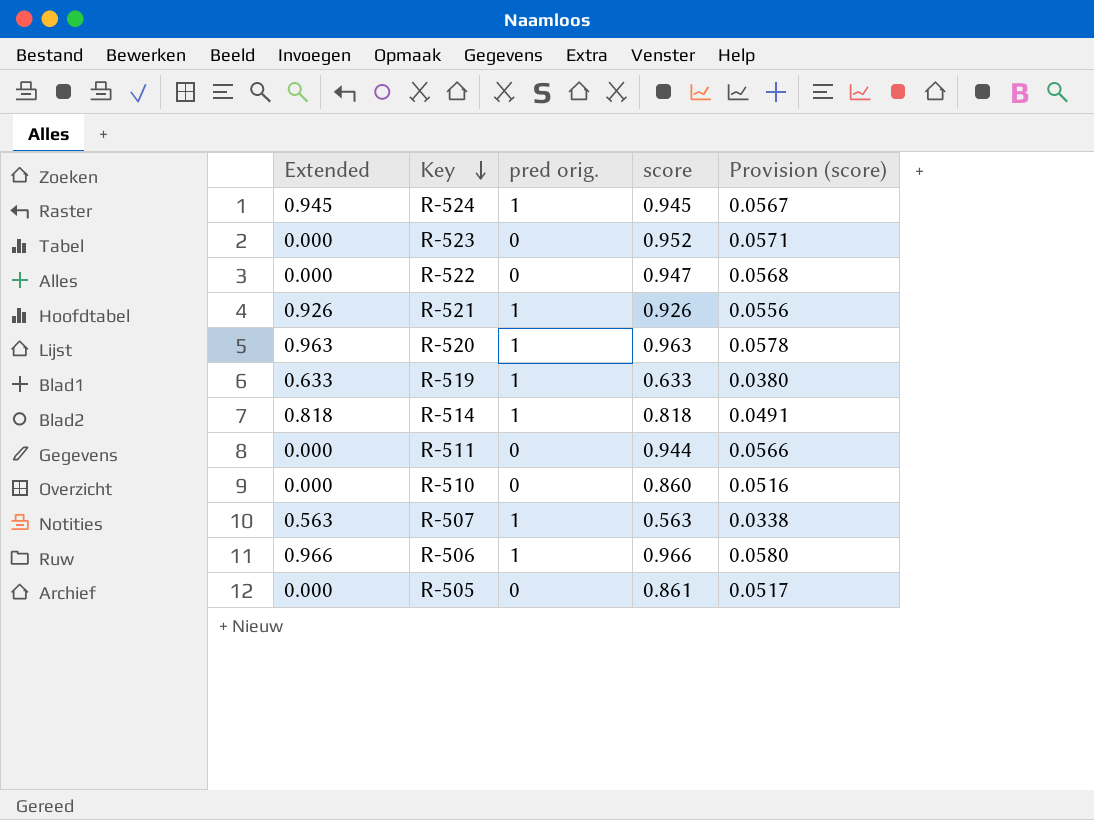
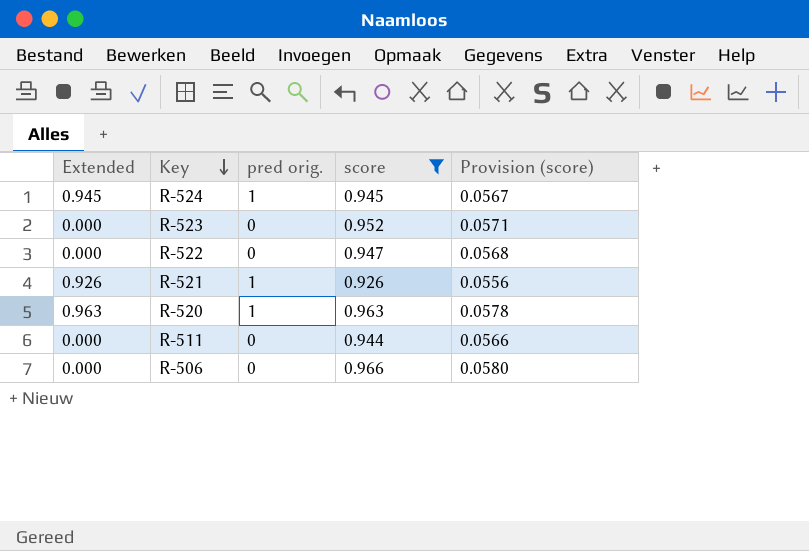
filter: none -> score >= 0.926
R-506 | Extended: 0.966 -> 0.000
R-506 | pred orig.: 1 -> 0

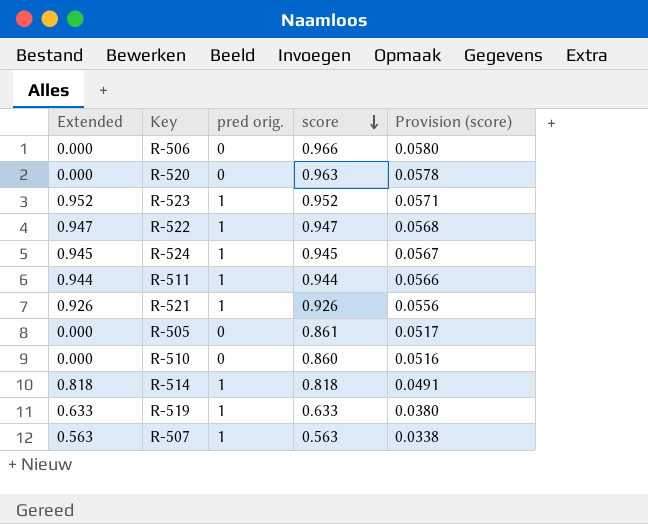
filter: score >= 0.926 -> none
row order: Key descending -> score descending
R-520 | Extended: 0.963 -> 0.000
R-520 | pred orig.: 1 -> 0
R-523 | Extended: 0.000 -> 0.952
R-523 | pred orig.: 0 -> 1
R-522 | Extended: 0.000 -> 0.947
R-522 | pred orig.: 0 -> 1
R-511 | Extended: 0.000 -> 0.944
R-511 | pred orig.: 0 -> 1

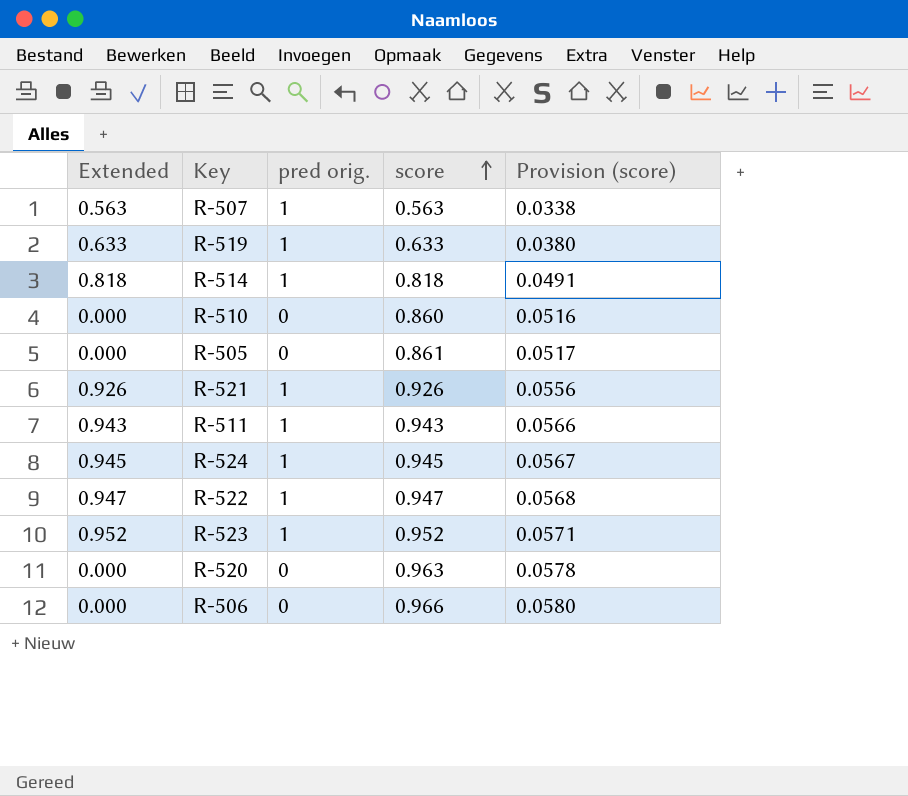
row order: score descending -> score ascending
R-511 | Extended: 0.944 -> 0.943
R-511 | score: 0.944 -> 0.943

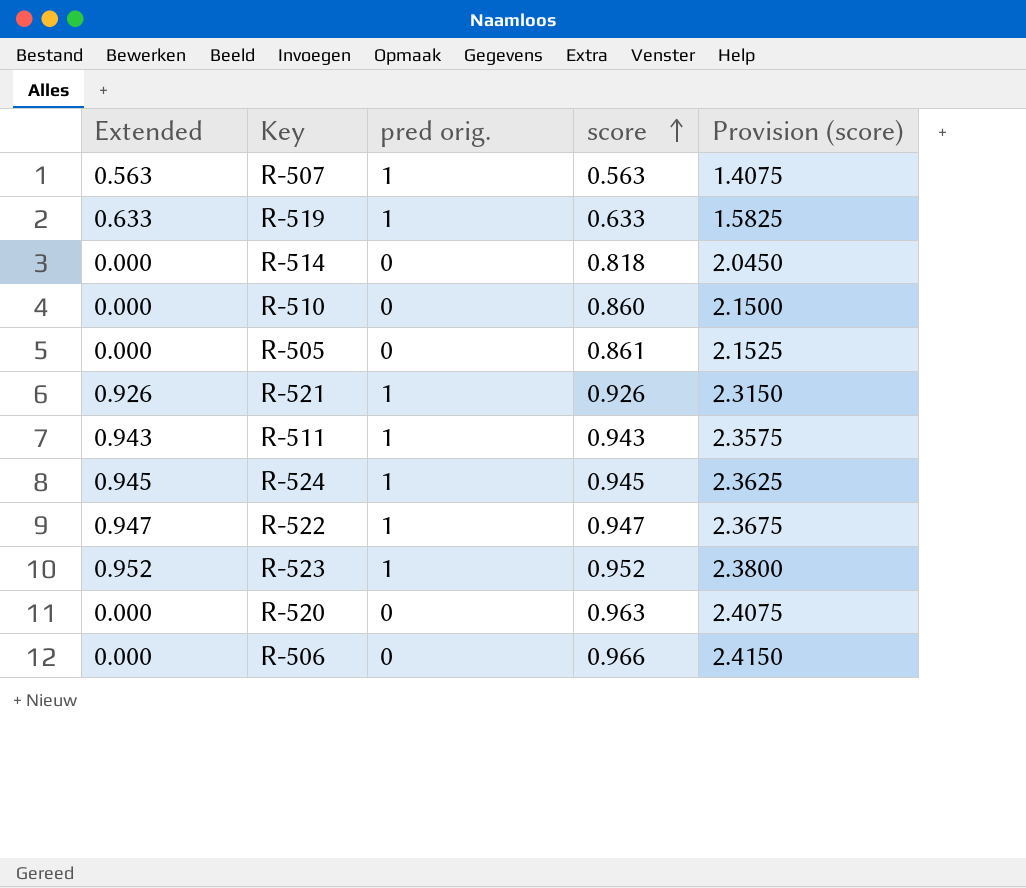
column Provision (score) | formula: [score] * 0.06 -> [score] * 2.5
R-514 | Extended: 0.818 -> 0.000
R-514 | pred orig.: 1 -> 0

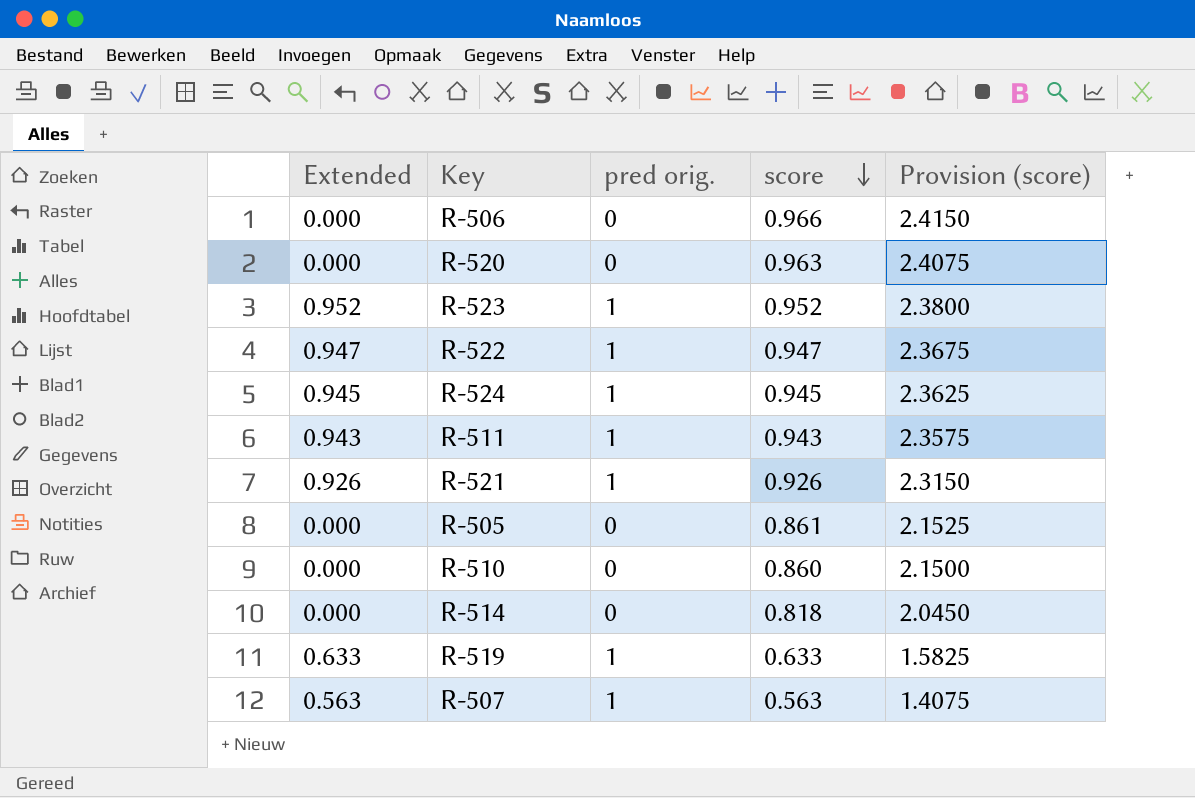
row order: score ascending -> score descending

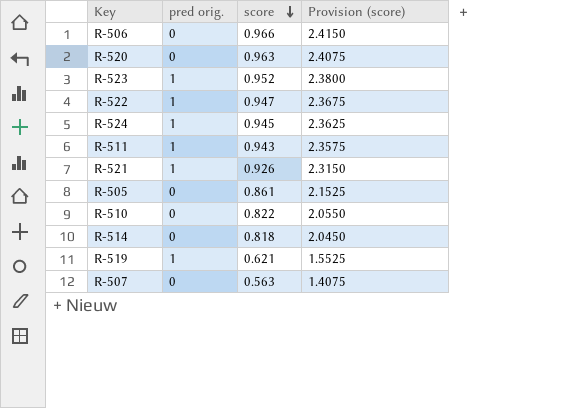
column Extended | formula: [pred orig.] * [score] -> none
R-510 | score: 0.860 -> 0.822
R-510 | Provision (score): 2.1500 -> 2.0550
R-519 | score: 0.633 -> 0.621
R-519 | Provision (score): 1.5825 -> 1.5525
R-507 | pred orig.: 1 -> 0

